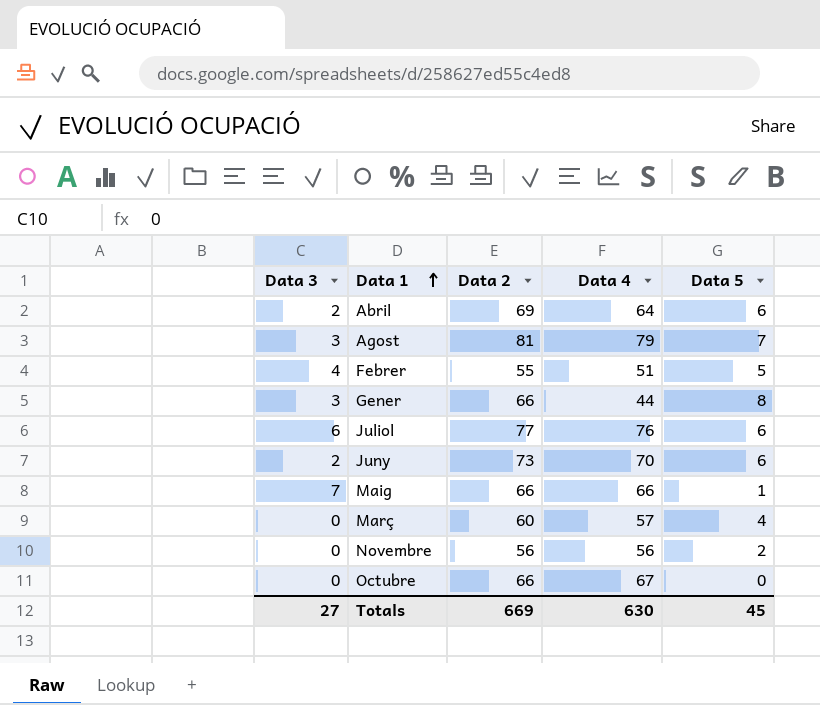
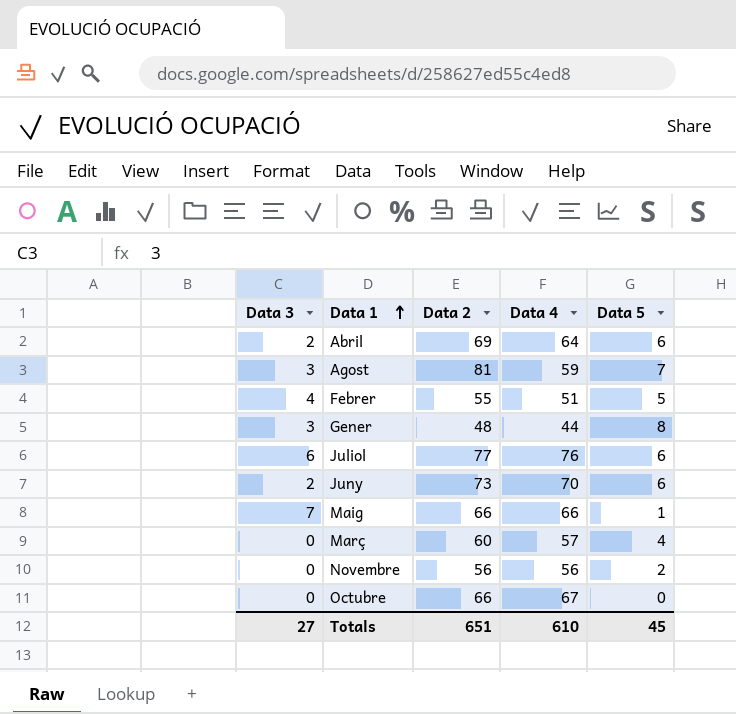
Agost | Data 4: 79 -> 59
Gener | Data 2: 66 -> 48
Totals | Data 2: 669 -> 651
Totals | Data 4: 630 -> 610

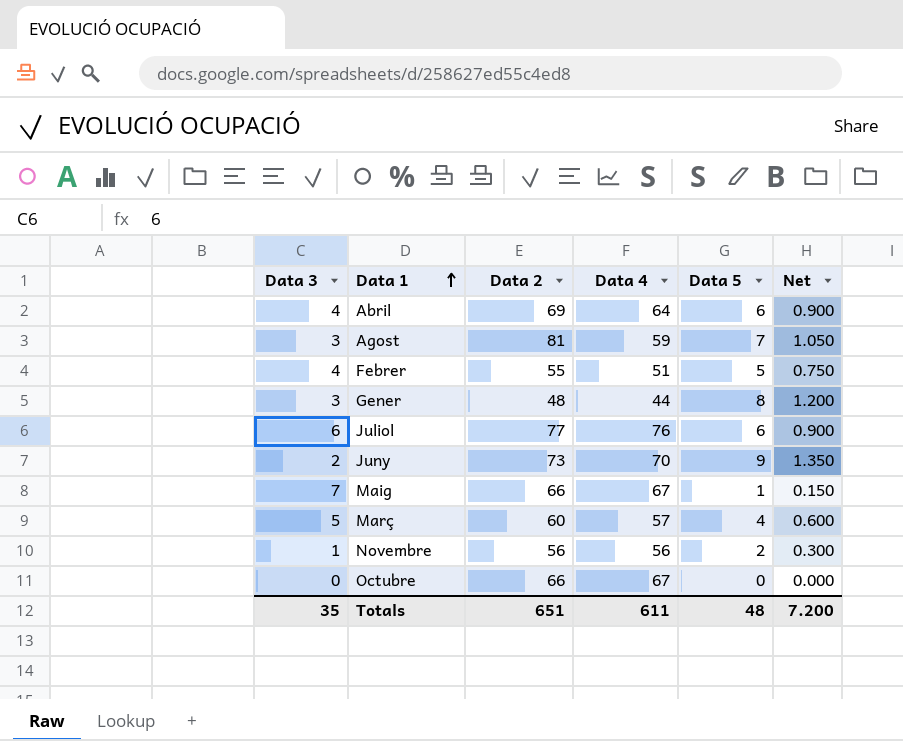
column Net | formula: none -> [Data 5] * 0.15
Abril | Data 3: 2 -> 4
Juny | Data 5: 6 -> 9
Maig | Data 4: 66 -> 67
Març | Data 3: 0 -> 5
Novembre | Data 3: 0 -> 1
Totals | Data 3: 27 -> 35
Totals | Data 4: 610 -> 611
Totals | Data 5: 45 -> 48

